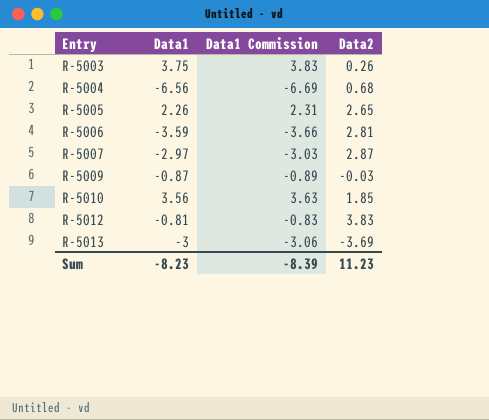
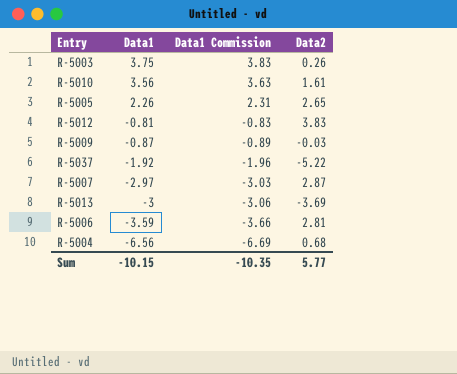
row order: Entry ascending -> Data1 descending
R-5010 | Data2: 1.85 -> 1.61
row R-5037: none -> -1.92 | -1.96 | -5.22
Sum | Data1: -8.23 -> -10.15
Sum | Data1 Commission: -8.39 -> -10.35
Sum | Data2: 11.23 -> 5.77

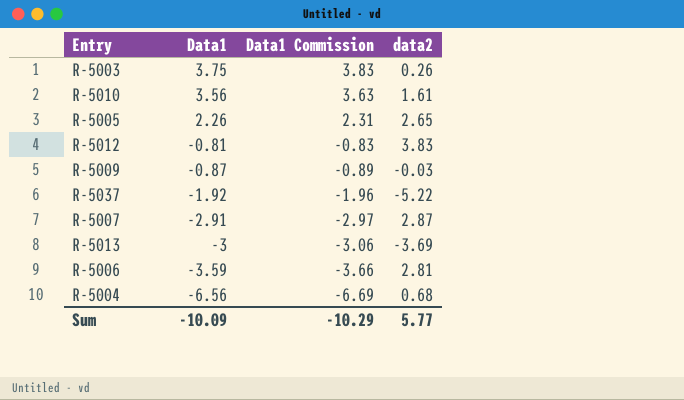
column name: Data2 -> data2
R-5007 | Data1: -2.97 -> -2.91
R-5007 | Data1 Commission: -3.03 -> -2.97
Sum | Data1: -10.15 -> -10.09
Sum | Data1 Commission: -10.35 -> -10.29

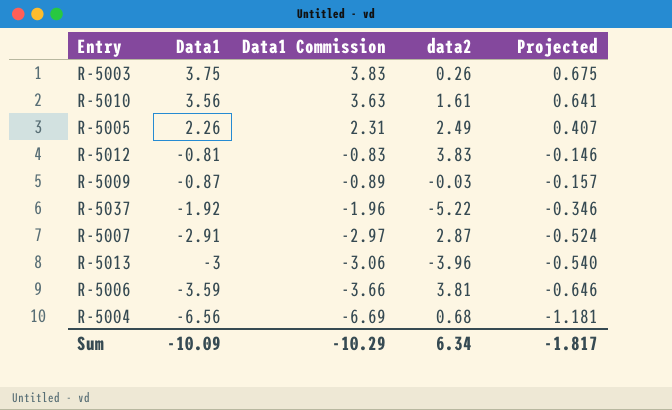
column Projected | formula: none -> [Data1] * 0.18
R-5005 | data2: 2.65 -> 2.49
R-5013 | data2: -3.69 -> -3.96
R-5006 | data2: 2.81 -> 3.81
Sum | data2: 5.77 -> 6.34

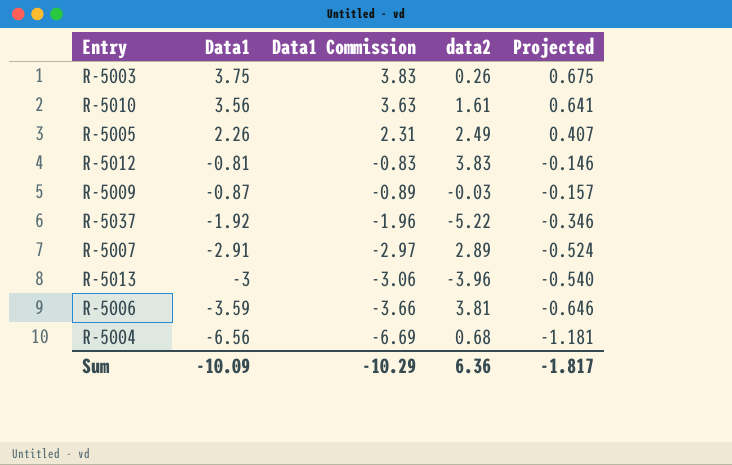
R-5007 | data2: 2.87 -> 2.89
Sum | data2: 6.34 -> 6.36

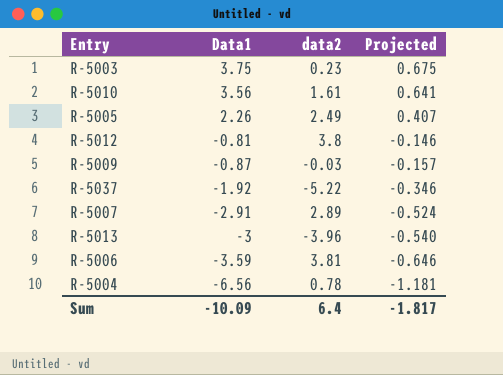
column Data1 Commission | formula: [Data1] * 1.02 -> none
R-5003 | data2: 0.26 -> 0.23
R-5012 | data2: 3.83 -> 3.8
R-5004 | data2: 0.68 -> 0.78
Sum | data2: 6.36 -> 6.4

